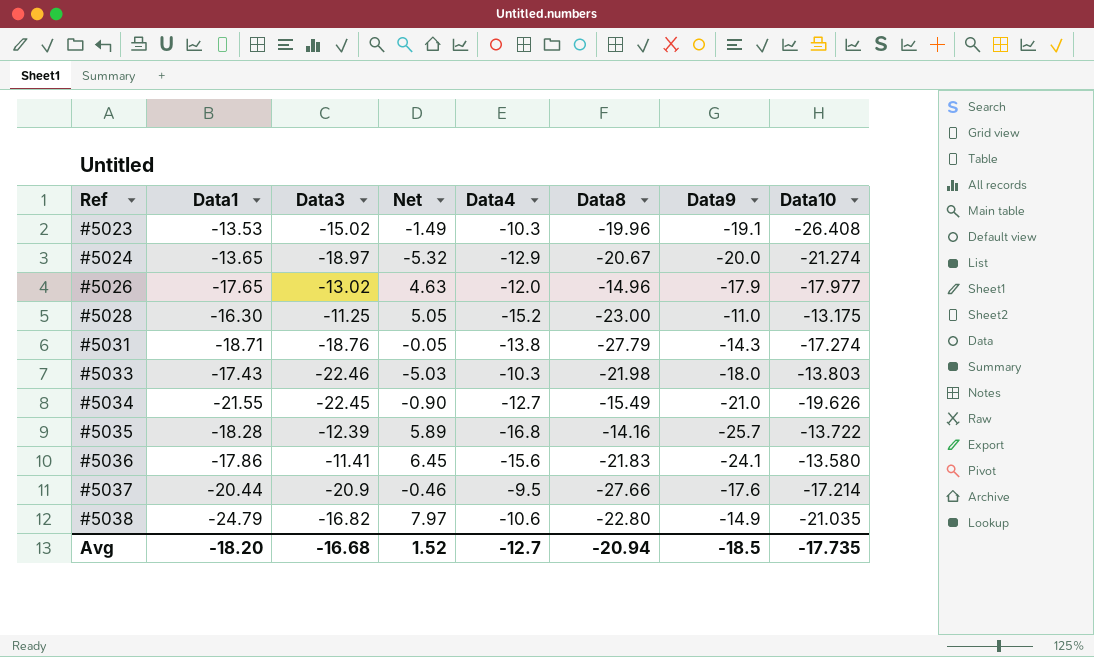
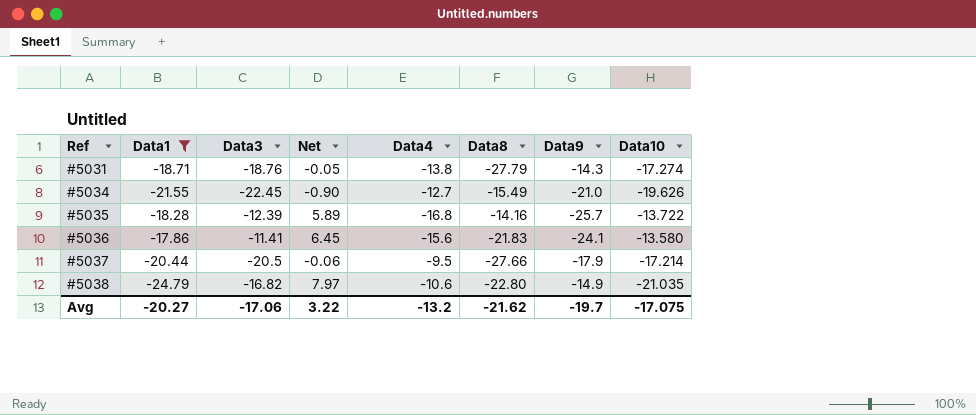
filter: none -> Data1 <= -17.86
#5037 | Data3: -20.9 -> -20.5
#5037 | Net: -0.46 -> -0.06
#5037 | Data9: -17.6 -> -17.9
Avg | Data1: -18.20 -> -20.27
Avg | Data3: -16.68 -> -17.06
Avg | Net: 1.52 -> 3.22
Avg | Data4: -12.7 -> -13.2
Avg | Data8: -20.94 -> -21.62
Avg | Data9: -18.5 -> -19.7
Avg | Data10: -17.735 -> -17.075

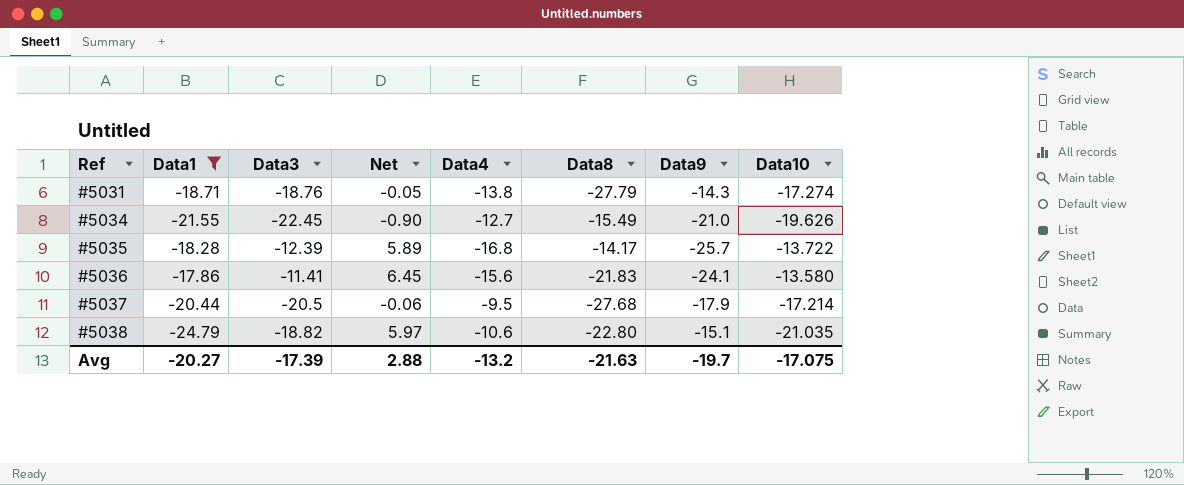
#5035 | Data8: -14.16 -> -14.17
#5037 | Data8: -27.66 -> -27.68
#5038 | Data3: -16.82 -> -18.82
#5038 | Net: 7.97 -> 5.97
#5038 | Data9: -14.9 -> -15.1
Avg | Data3: -17.06 -> -17.39
Avg | Net: 3.22 -> 2.88
Avg | Data8: -21.62 -> -21.63

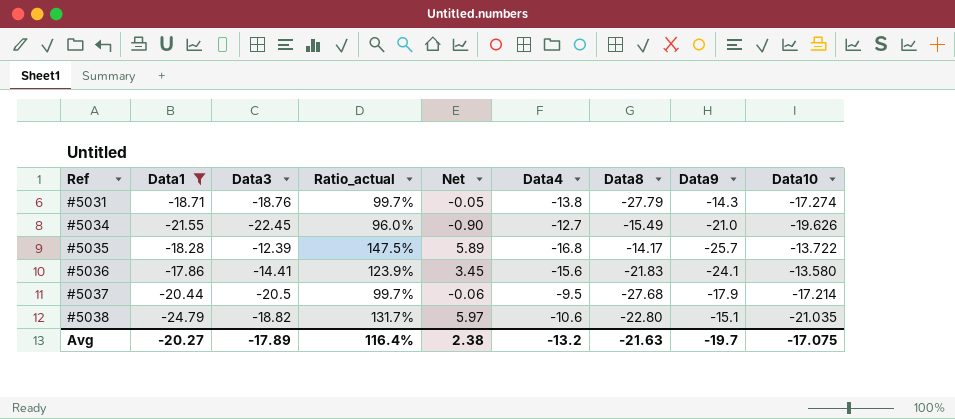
column Ratio_actual | formula: none -> [Data1] / [Data3]
#5036 | Data3: -11.41 -> -14.41
#5036 | Net: 6.45 -> 3.45
Avg | Data3: -17.39 -> -17.89
Avg | Net: 2.88 -> 2.38

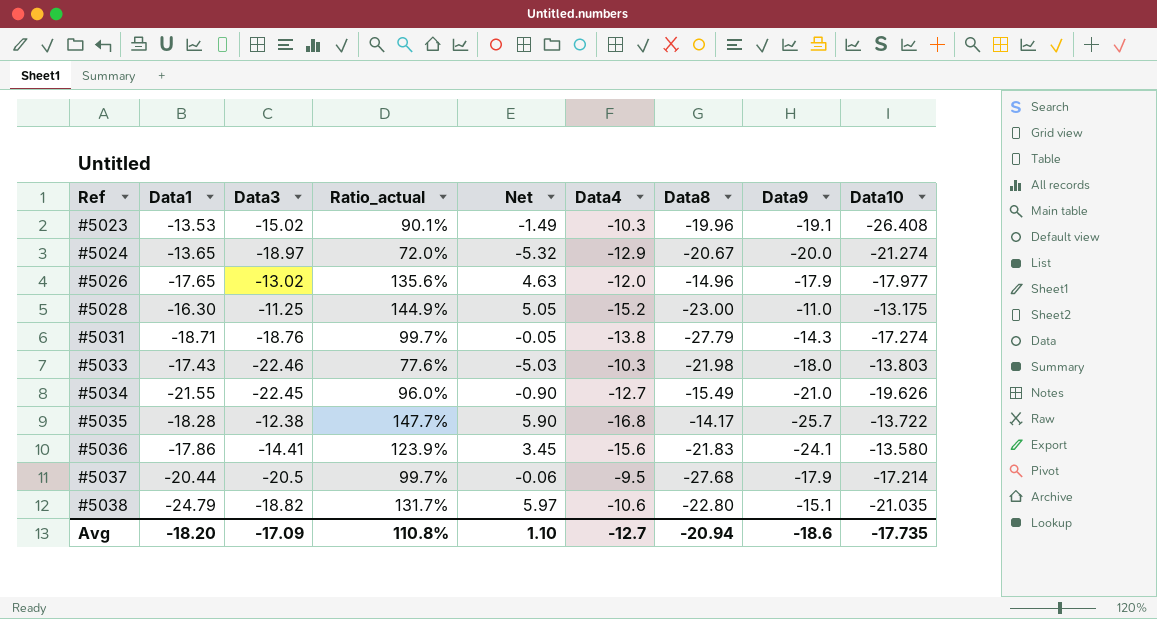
filter: Data1 <= -17.86 -> none
#5035 | Data3: -12.39 -> -12.38
#5035 | Ratio_actual: 147.5% -> 147.7%
#5035 | Net: 5.89 -> 5.90
Avg | Data1: -20.27 -> -18.20
Avg | Data3: -17.89 -> -17.09
Avg | Ratio_actual: 116.4% -> 110.8%
Avg | Net: 2.38 -> 1.10
Avg | Data4: -13.2 -> -12.7
Avg | Data8: -21.63 -> -20.94
Avg | Data9: -19.7 -> -18.6
Avg | Data10: -17.075 -> -17.735

